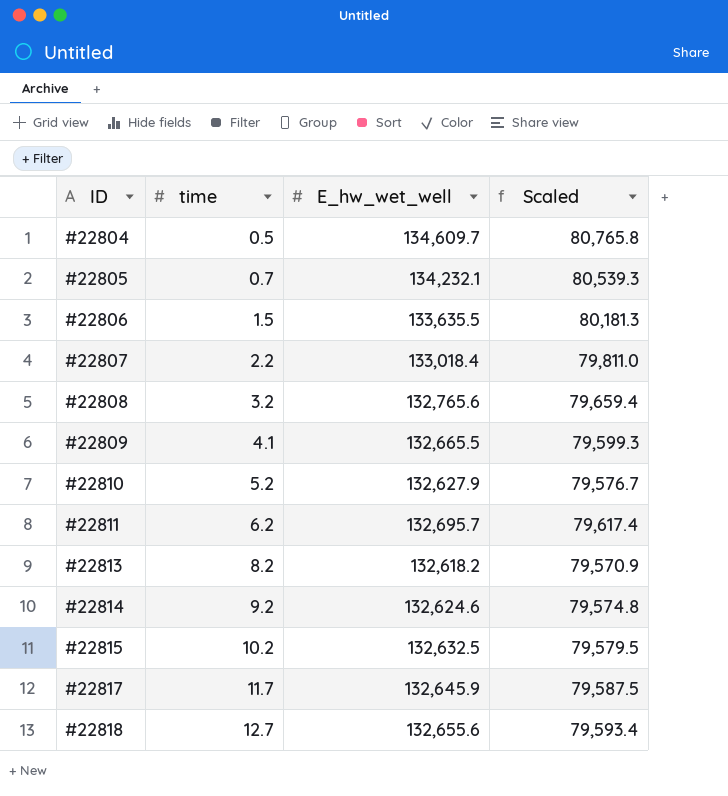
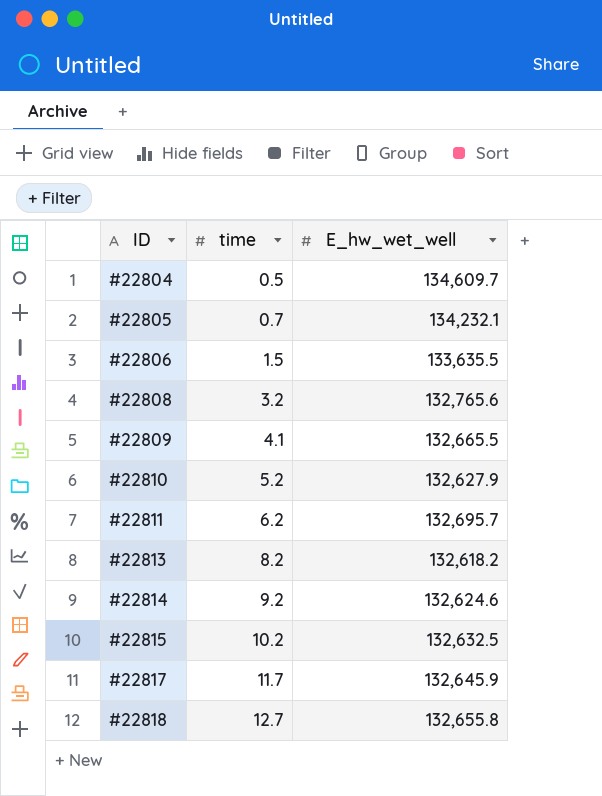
column Scaled | formula: [E_hw_wet_well] * 0.6 -> none
row #22807: 2.2 | 133,018.4 | 79,811.0 -> none
#22818 | E_hw_wet_well: 132,655.6 -> 132,655.8

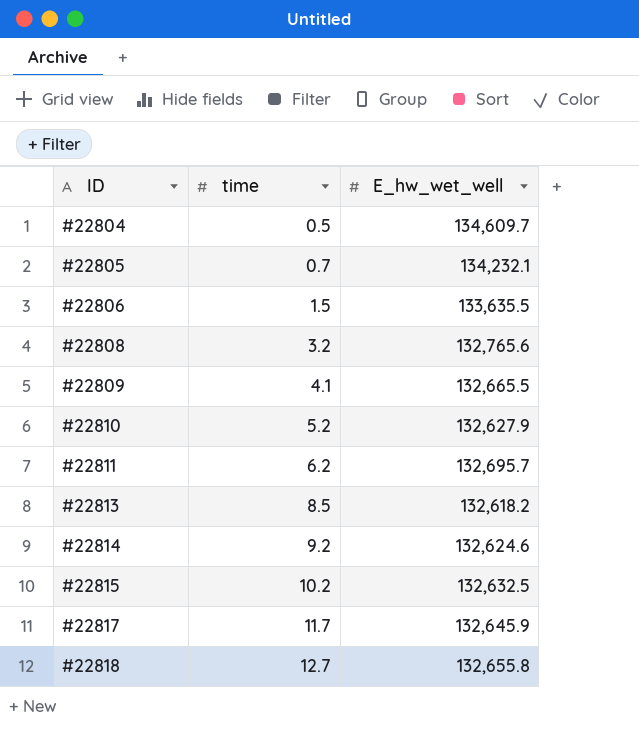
#22813 | time: 8.2 -> 8.5

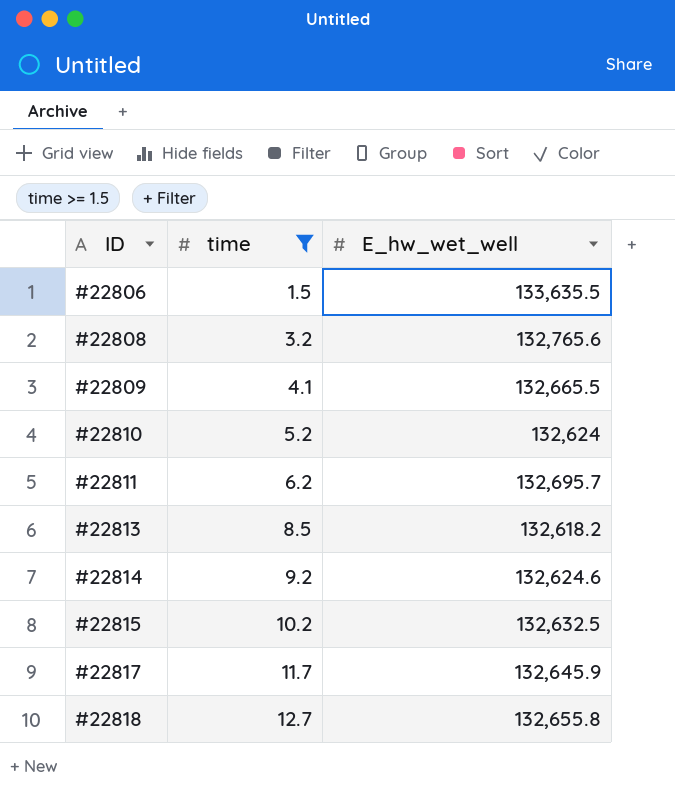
filter: none -> time >= 1.5
#22810 | E_hw_wet_well: 132,627.9 -> 132,624

